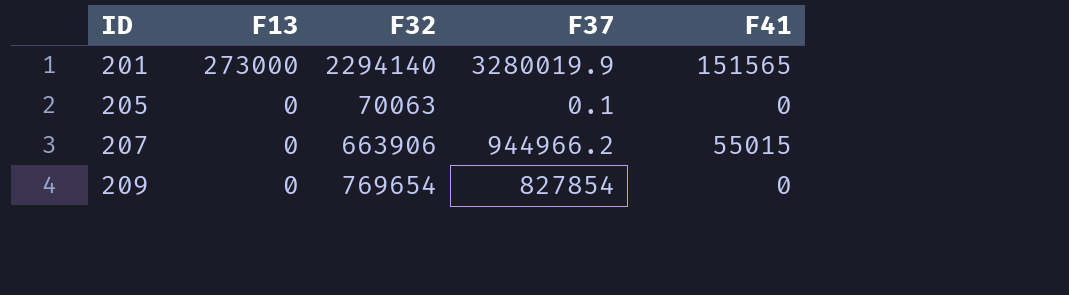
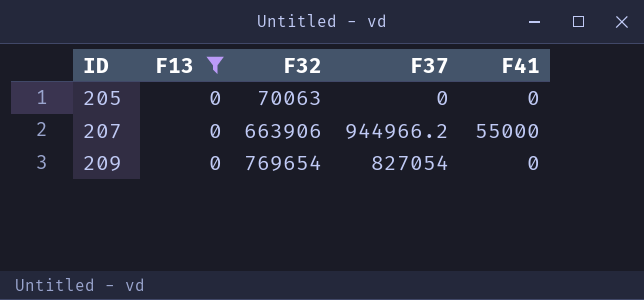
filter: none -> F13 = 0
205 | F37: 0.1 -> 0
207 | F41: 55015 -> 55000
209 | F37: 827854 -> 827054

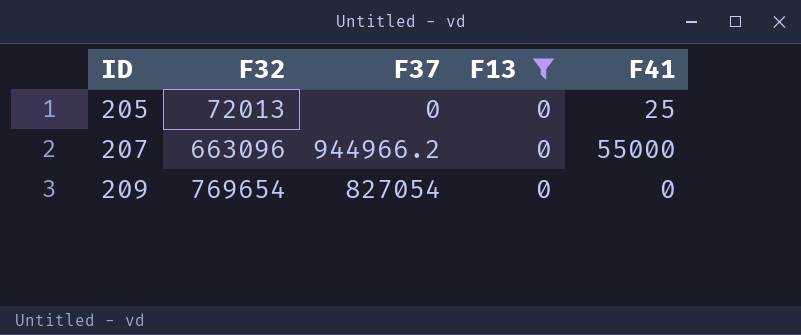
column F13 | position: 2 -> 4
205 | F32: 70063 -> 72013
205 | F41: 0 -> 25
207 | F32: 663906 -> 663096

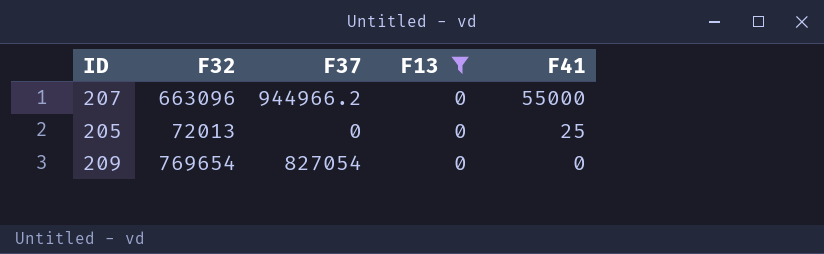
row order: ID ascending -> F41 descending

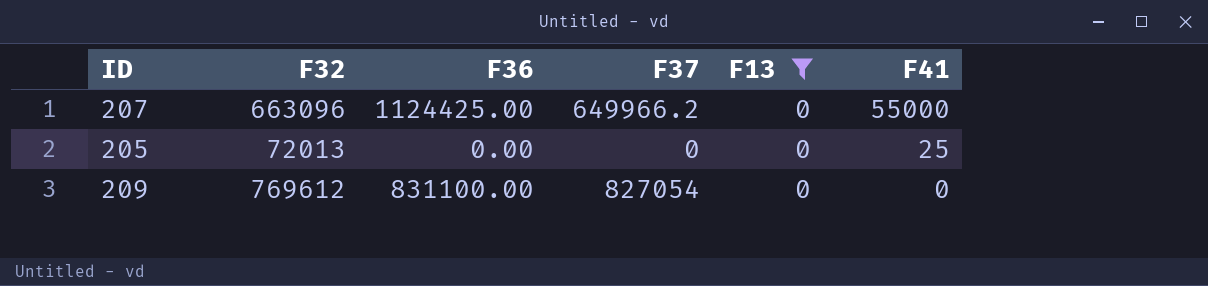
column F36 | position: none -> 3
207 | F37: 944966.2 -> 649966.2
209 | F32: 769654 -> 769612

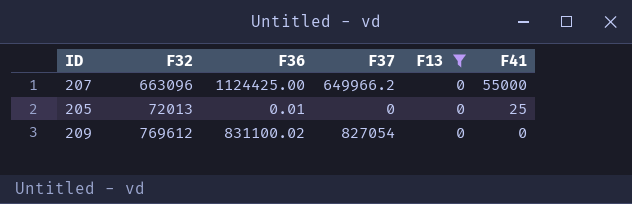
205 | F36: 0.00 -> 0.01
209 | F36: 831100.00 -> 831100.02

